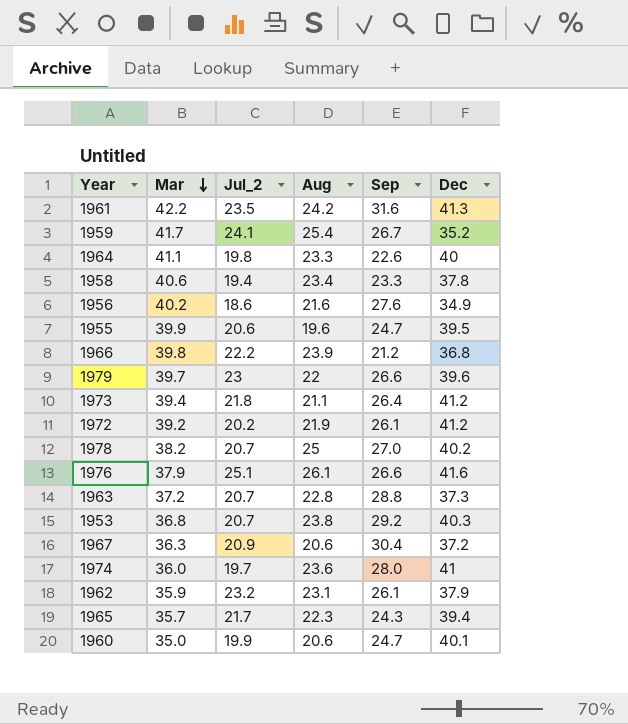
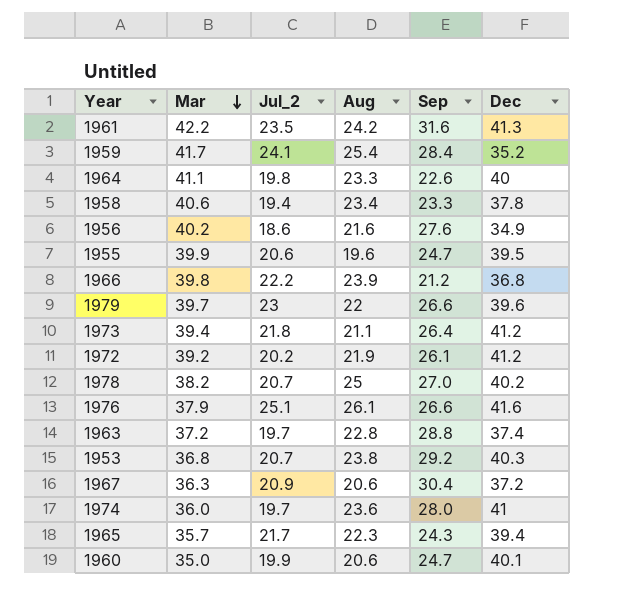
row 1962: 35.9 | 23.2 | 23.1 | 26.1 | 37.9 -> none
1959 | Sep: 26.7 -> 28.4
1963 | Jul_2: 20.7 -> 19.7
1963 | Dec: 37.3 -> 37.4

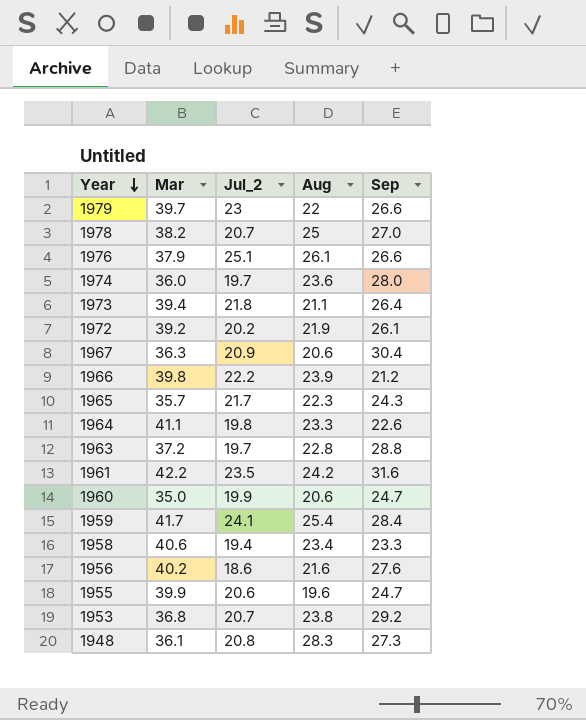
row order: Mar descending -> Year descending
column Dec | position: 6 -> none
row 1948: none -> 36.1 | 20.8 | 28.3 | 27.3

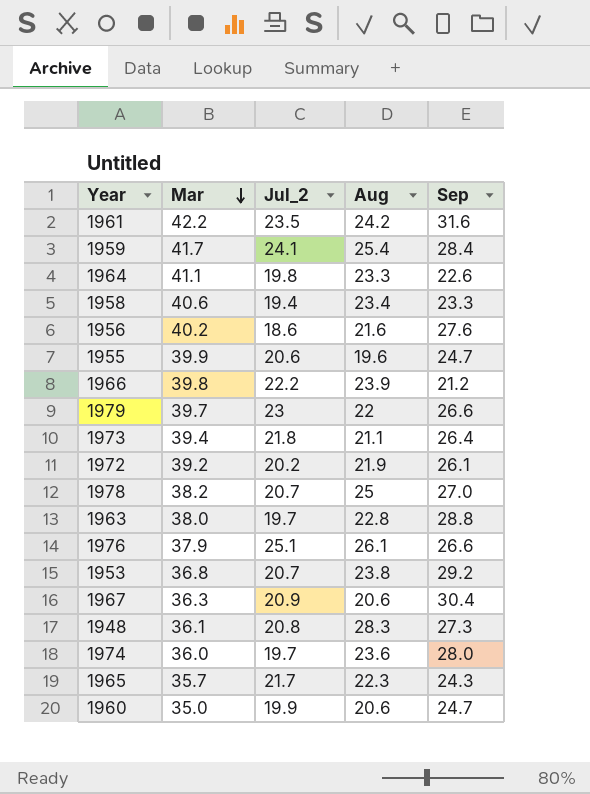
row order: Year descending -> Mar descending
1963 | Mar: 37.2 -> 38.0

